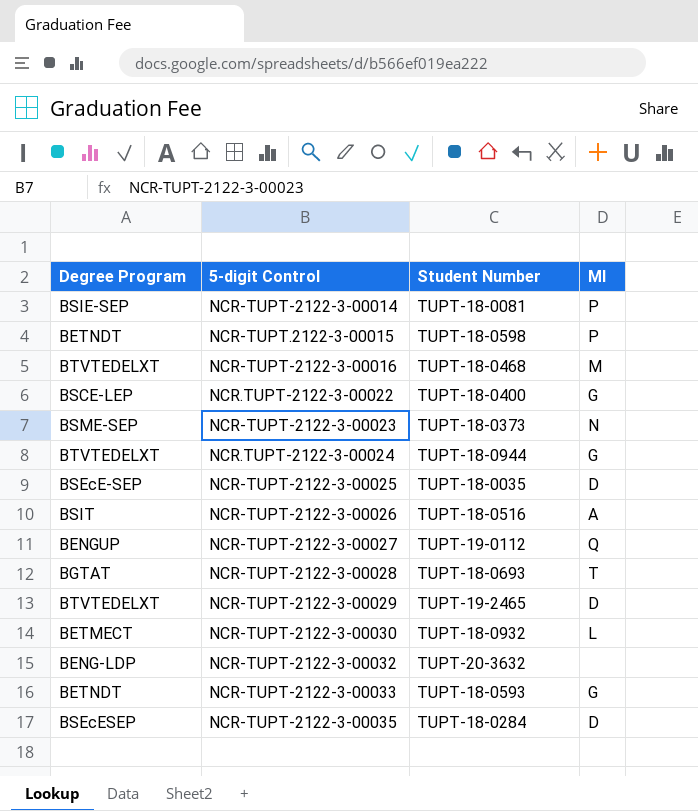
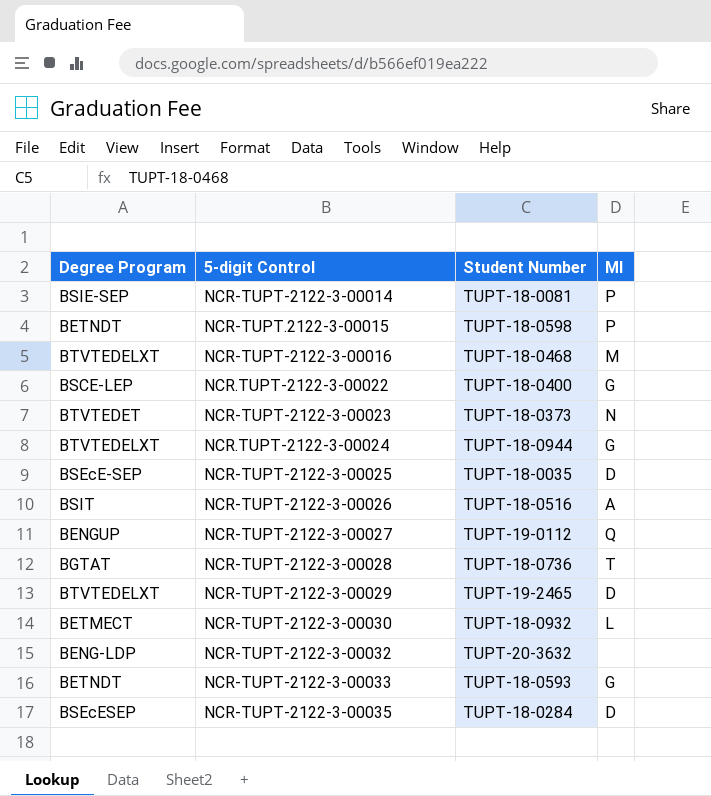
NCR-TUPT-2122-3-00023 | Degree Program: BSME-SEP -> BTVTEDET
NCR-TUPT-2122-3-00028 | Student Number: TUPT-18-0693 -> TUPT-18-0736

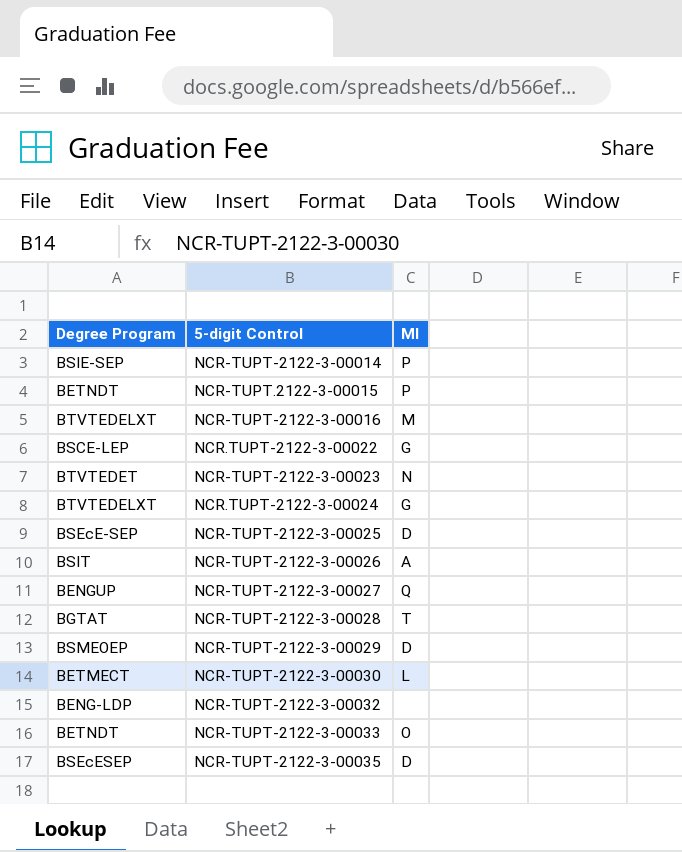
column Student Number | position: 3 -> none
NCR-TUPT-2122-3-00029 | Degree Program: BTVTEDELXT -> BSMEOEP
NCR-TUPT-2122-3-00033 | MI: G -> O

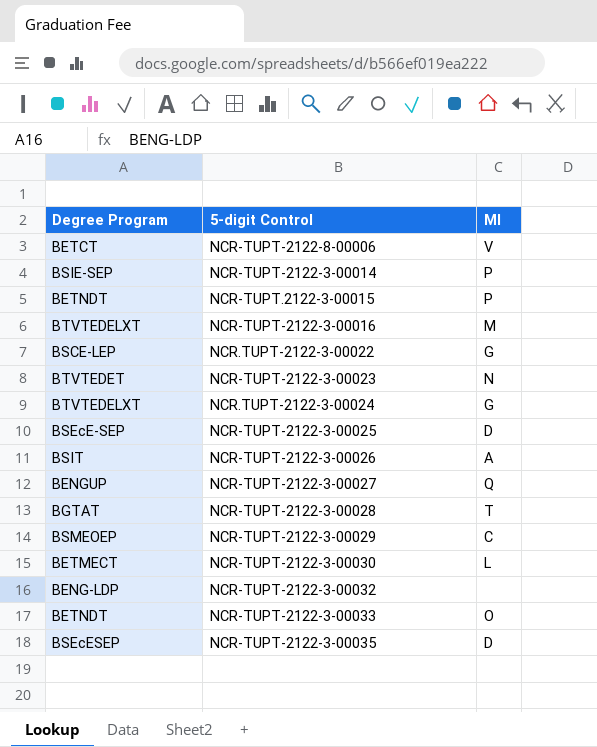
row NCR-TUPT-2122-8-00006: none -> BETCT | V
NCR-TUPT-2122-3-00029 | MI: D -> C

